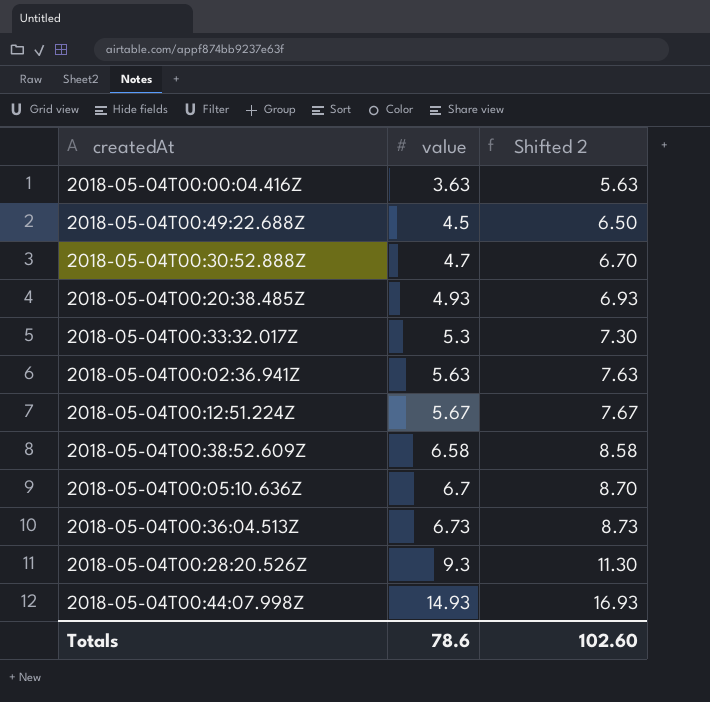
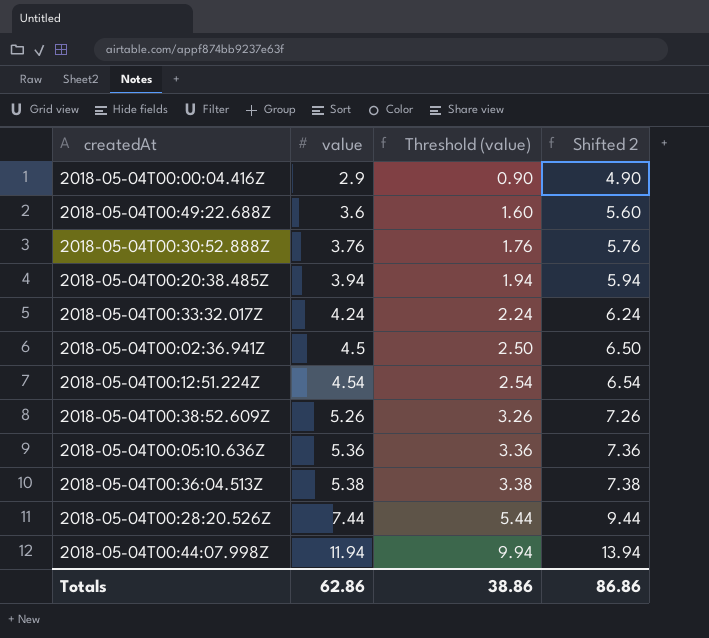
column Threshold (value) | formula: none -> [value] - 2
2018-05-04T00:00:04.416Z | value: 3.63 -> 2.9
2018-05-04T00:00:04.416Z | Shifted 2: 5.63 -> 4.90
2018-05-04T00:49:22.688Z | value: 4.5 -> 3.6
2018-05-04T00:49:22.688Z | Shifted 2: 6.50 -> 5.60
2018-05-04T00:30:52.888Z | value: 4.7 -> 3.76
2018-05-04T00:30:52.888Z | Shifted 2: 6.70 -> 5.76
2018-05-04T00:20:38.485Z | value: 4.93 -> 3.94
2018-05-04T00:20:38.485Z | Shifted 2: 6.93 -> 5.94
2018-05-04T00:33:32.017Z | value: 5.3 -> 4.24
2018-05-04T00:33:32.017Z | Shifted 2: 7.30 -> 6.24
2018-05-04T00:02:36.941Z | value: 5.63 -> 4.5
2018-05-04T00:02:36.941Z | Shifted 2: 7.63 -> 6.50
2018-05-04T00:12:51.224Z | value: 5.67 -> 4.54
2018-05-04T00:12:51.224Z | Shifted 2: 7.67 -> 6.54
2018-05-04T00:38:52.609Z | value: 6.58 -> 5.26
2018-05-04T00:38:52.609Z | Shifted 2: 8.58 -> 7.26
2018-05-04T00:05:10.636Z | value: 6.7 -> 5.36
2018-05-04T00:05:10.636Z | Shifted 2: 8.70 -> 7.36
2018-05-04T00:36:04.513Z | value: 6.73 -> 5.38
2018-05-04T00:36:04.513Z | Shifted 2: 8.73 -> 7.38
2018-05-04T00:28:20.526Z | value: 9.3 -> 7.44
2018-05-04T00:28:20.526Z | Shifted 2: 11.30 -> 9.44
2018-05-04T00:44:07.998Z | value: 14.93 -> 11.94
2018-05-04T00:44:07.998Z | Shifted 2: 16.93 -> 13.94
Totals | value: 78.6 -> 62.86
Totals | Shifted 2: 102.60 -> 86.86

